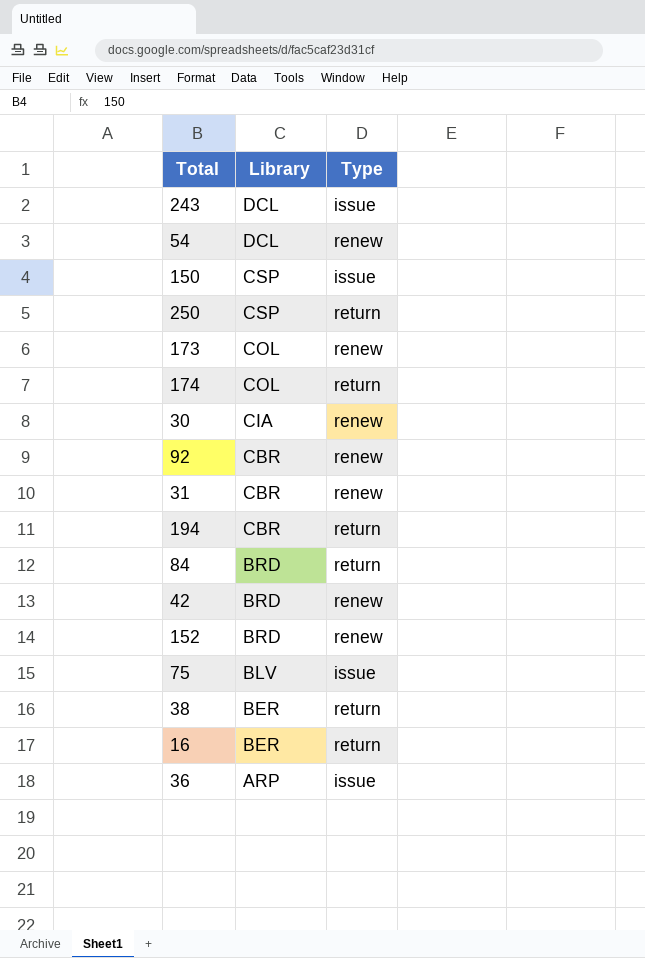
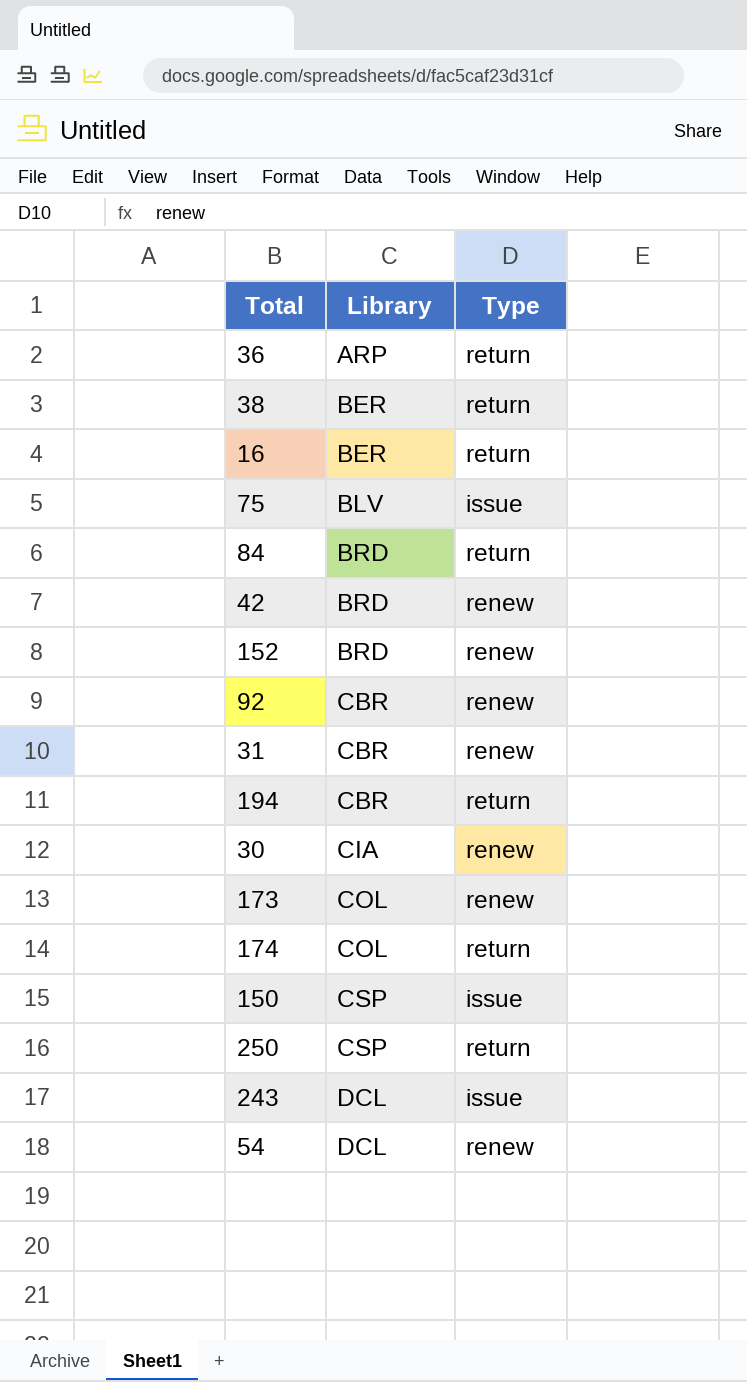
row order: Library descending -> Library ascending
36 | Type: issue -> return

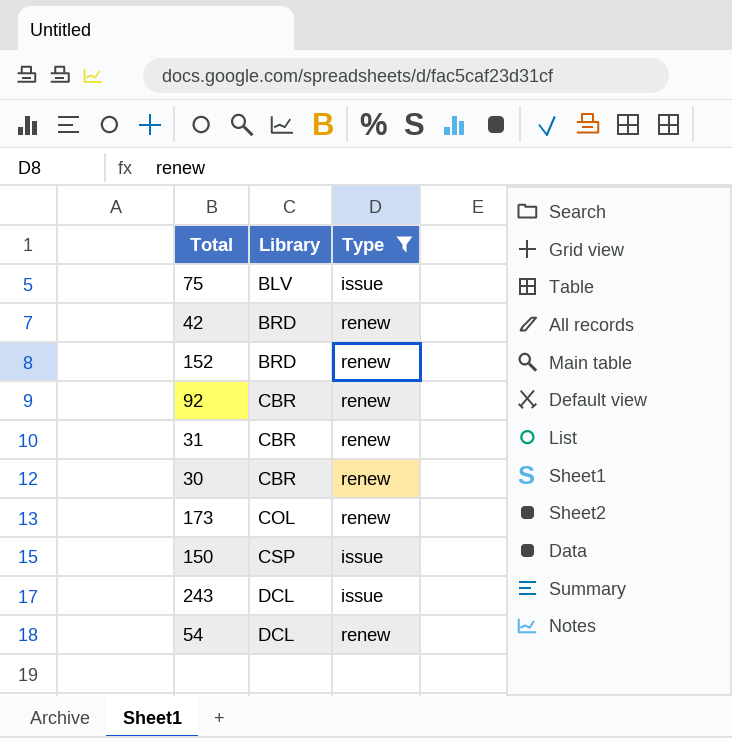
filter: none -> Type != return
30 | Library: CIA -> CBR

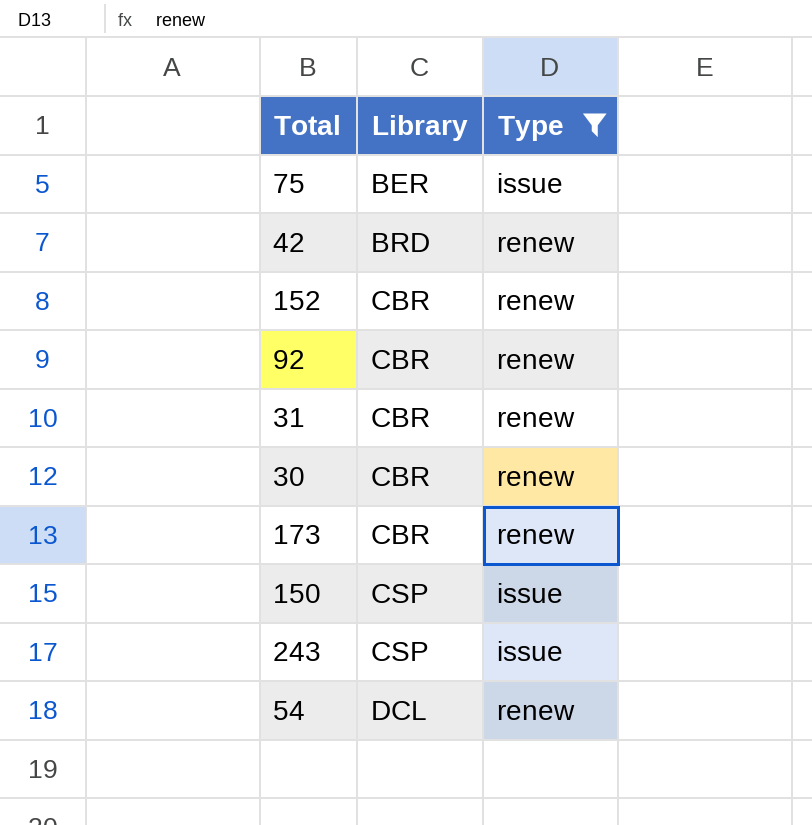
75 | Library: BLV -> BER
152 | Library: BRD -> CBR
173 | Library: COL -> CBR
243 | Library: DCL -> CSP

